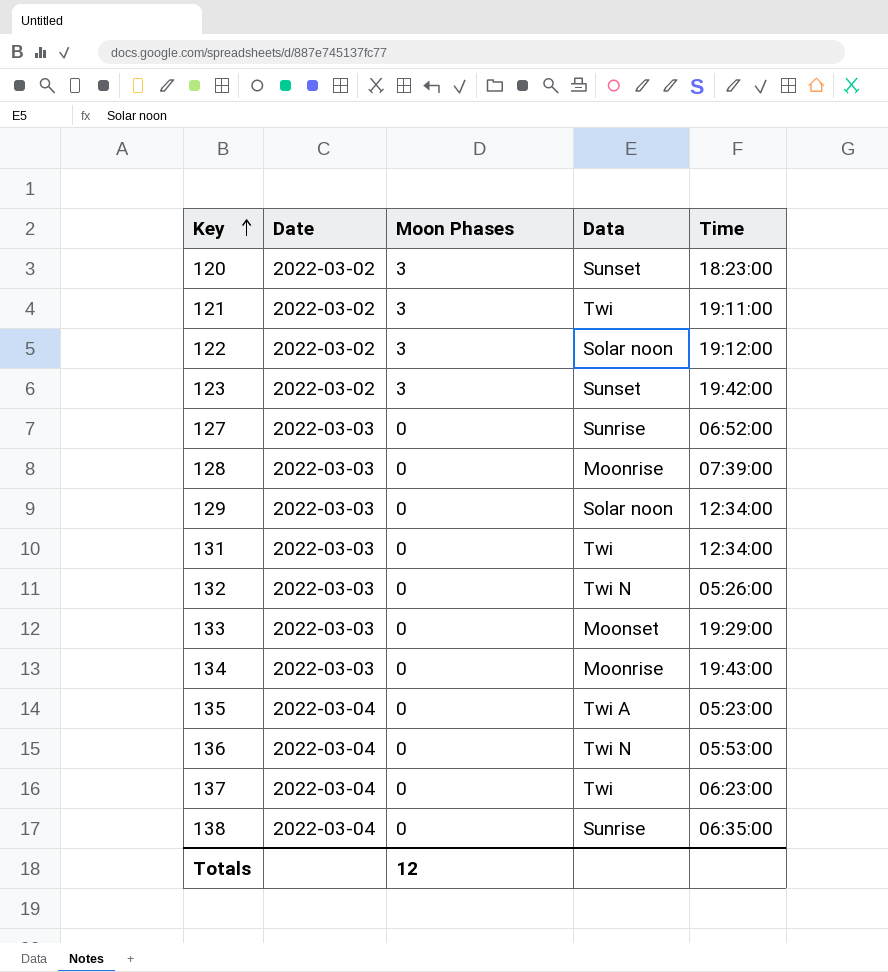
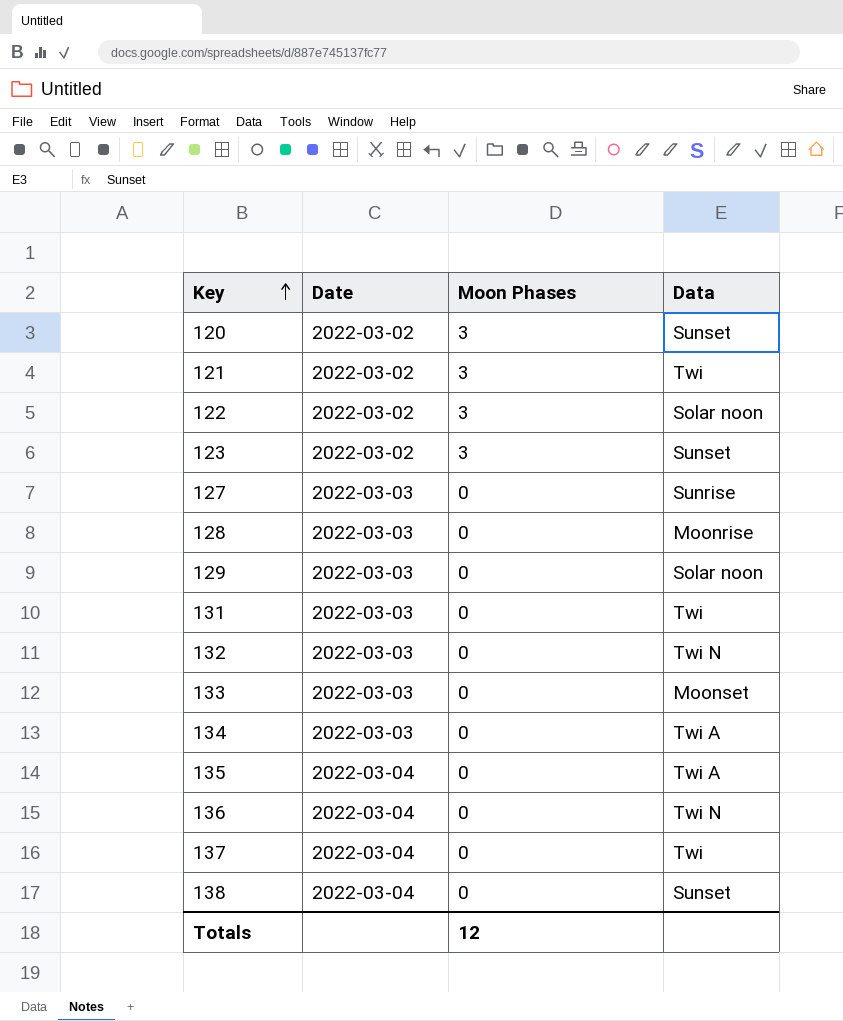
column Time | position: 5 -> none
134 | Data: Moonrise -> Twi A
138 | Data: Sunrise -> Sunset

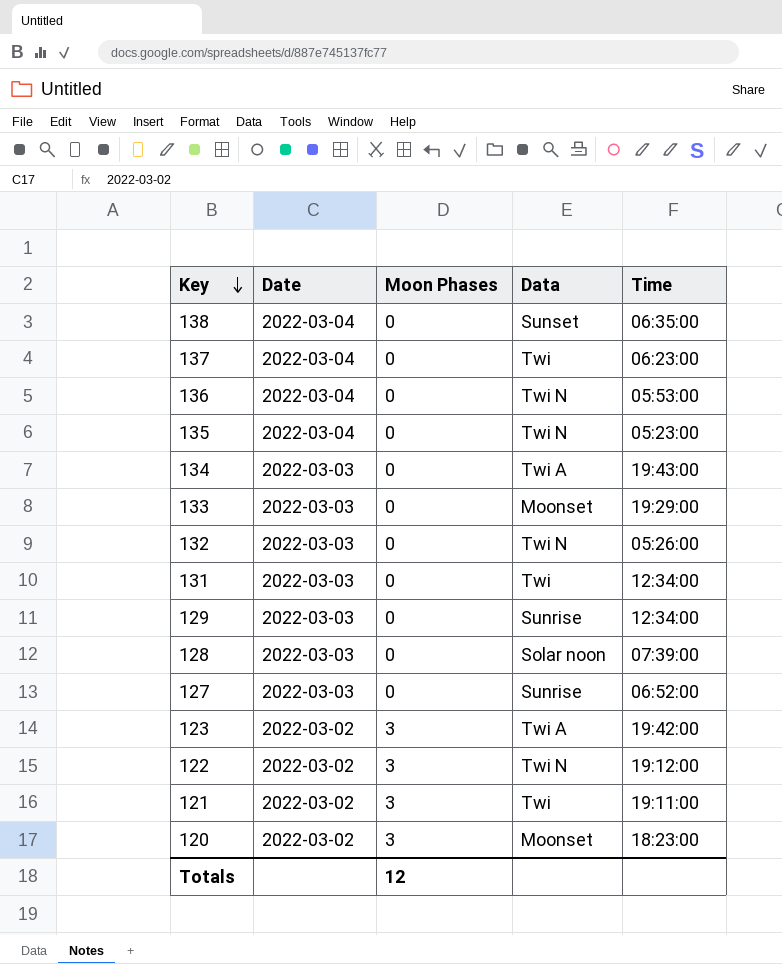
row order: Key ascending -> Key descending
column Time | position: none -> 5
135 | Data: Twi A -> Twi N
129 | Data: Solar noon -> Sunrise
128 | Data: Moonrise -> Solar noon
123 | Data: Sunset -> Twi A
122 | Data: Solar noon -> Twi N
120 | Data: Sunset -> Moonset

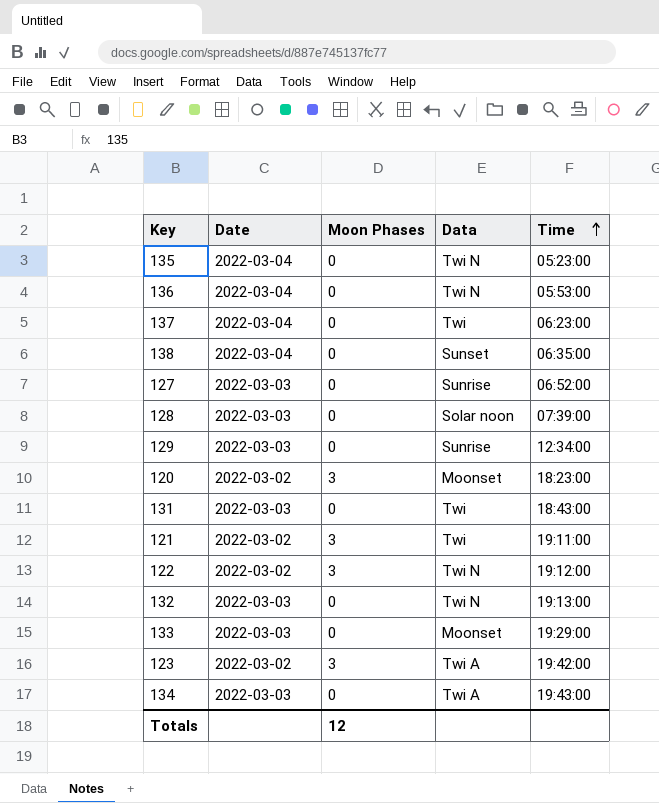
row order: Key descending -> Time ascending
131 | Time: 12:34:00 -> 18:43:00
132 | Time: 05:26:00 -> 19:13:00

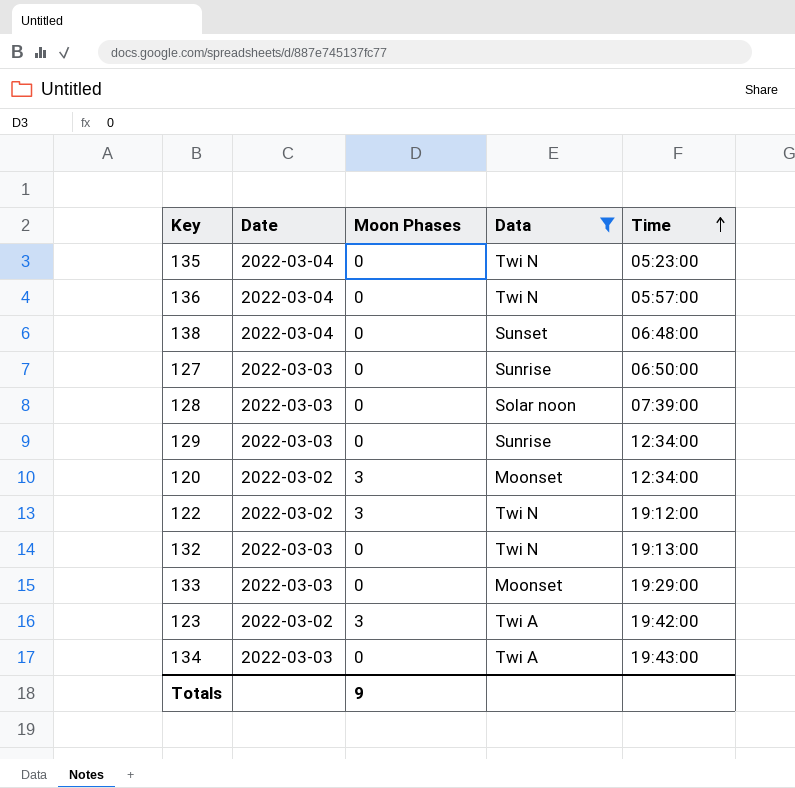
filter: none -> Data != Twi
136 | Time: 05:53:00 -> 05:57:00
138 | Time: 06:35:00 -> 06:48:00
127 | Time: 06:52:00 -> 06:50:00
120 | Time: 18:23:00 -> 12:34:00
Totals | Moon Phases: 12 -> 9

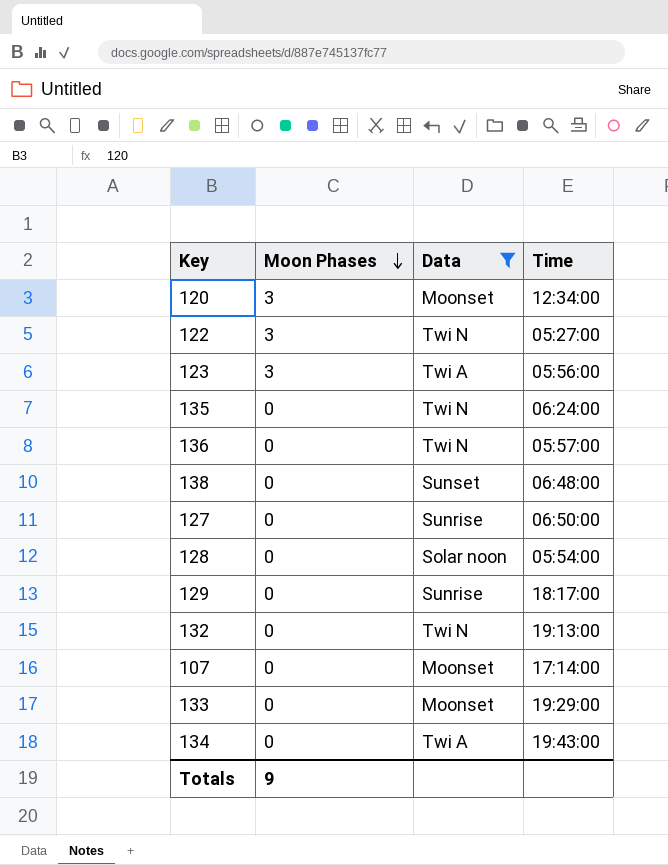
row order: Time ascending -> Moon Phases descending
column Date | position: 2 -> none
122 | Time: 19:12:00 -> 05:27:00
123 | Time: 19:42:00 -> 05:56:00
135 | Time: 05:23:00 -> 06:24:00
128 | Time: 07:39:00 -> 05:54:00
129 | Time: 12:34:00 -> 18:17:00
row 107: none -> 0 | Moonset | 17:14:00

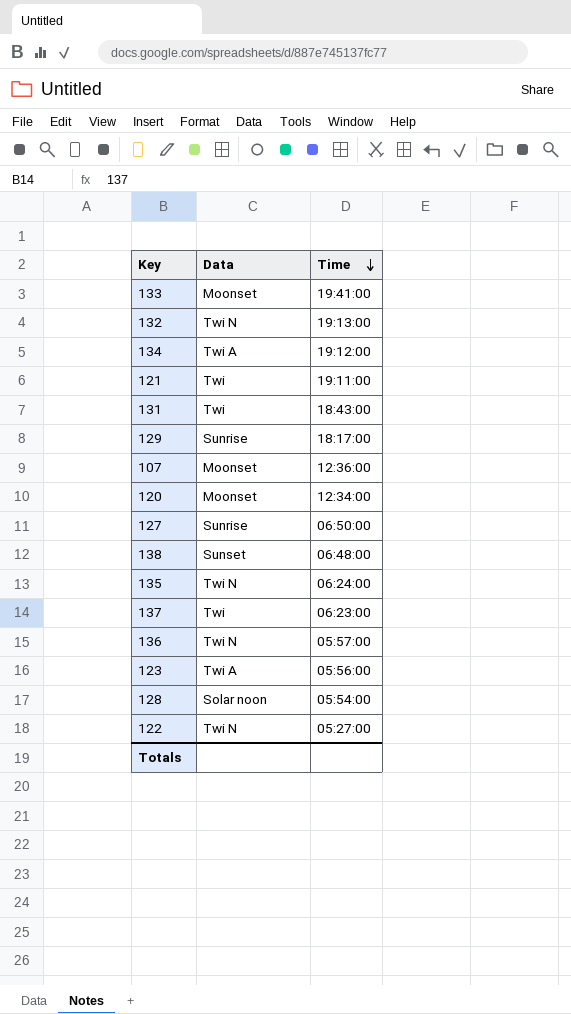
filter: Data != Twi -> none
row order: Moon Phases descending -> Time descending
column Moon Phases | position: 2 -> none
133 | Time: 19:29:00 -> 19:41:00
134 | Time: 19:43:00 -> 19:12:00
107 | Time: 17:14:00 -> 12:36:00

